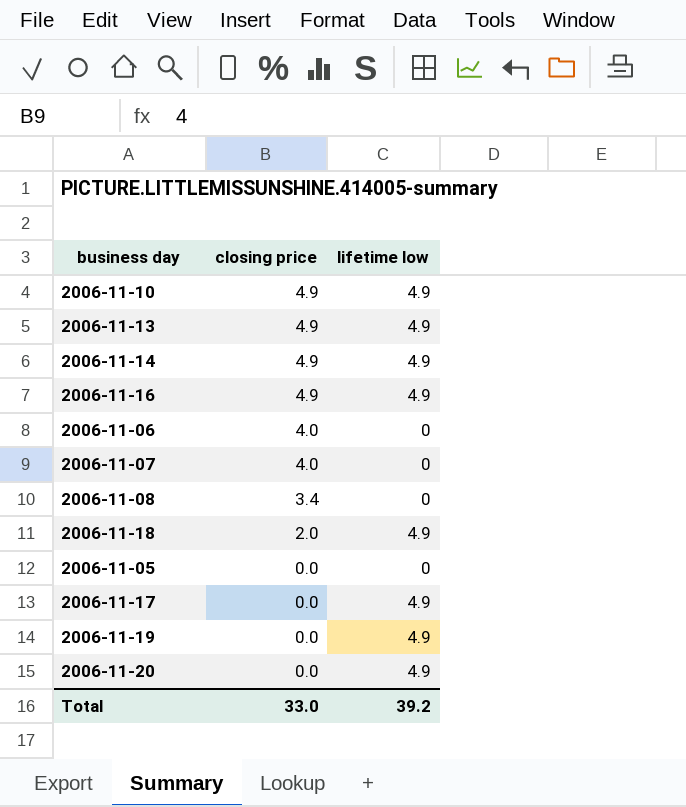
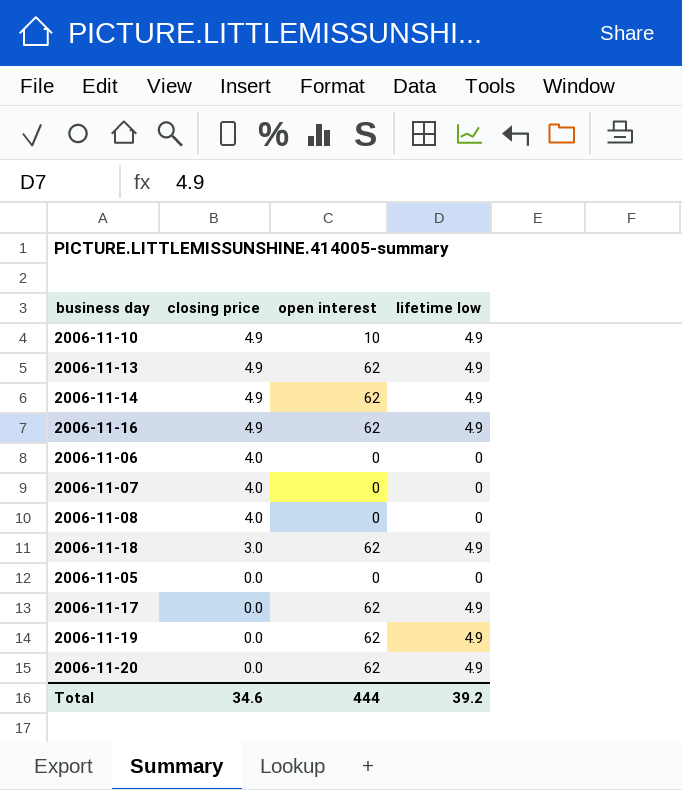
column open interest | position: none -> 3
2006-11-08 | closing price: 3.4 -> 4.0
2006-11-18 | closing price: 2.0 -> 3.0
Total | closing price: 33.0 -> 34.6

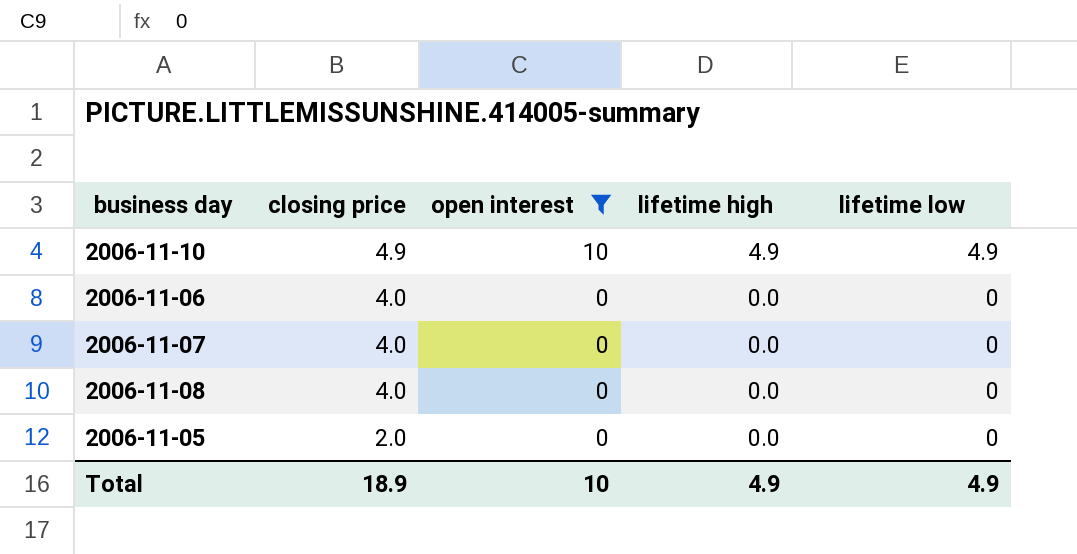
filter: none -> open interest != 62
column lifetime high | position: none -> 4
2006-11-05 | closing price: 0.0 -> 2.0
Total | closing price: 34.6 -> 18.9
Total | open interest: 444 -> 10
Total | lifetime low: 39.2 -> 4.9

